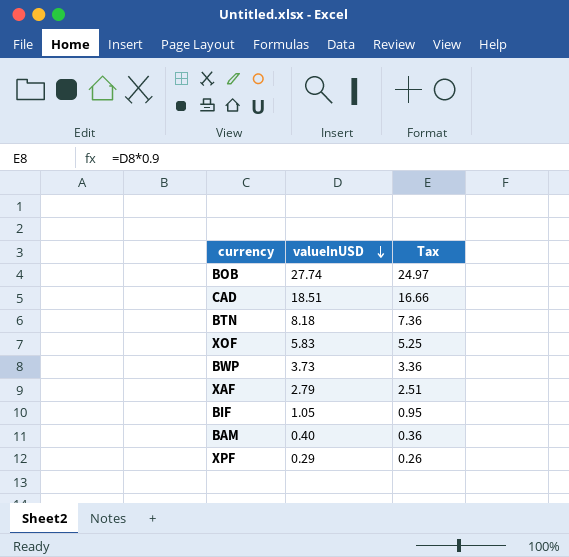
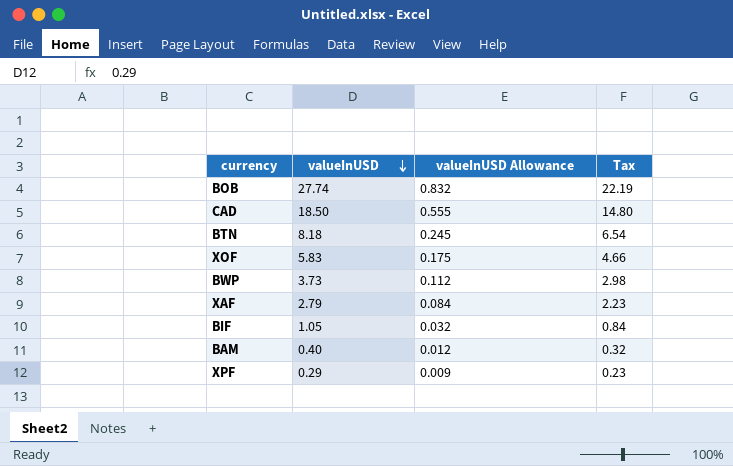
column valueInUSD Allowance | formula: none -> [valueInUSD] * 0.03
column Tax | formula: [valueInUSD] * 0.9 -> [valueInUSD] * 0.8
CAD | valueInUSD: 18.51 -> 18.50

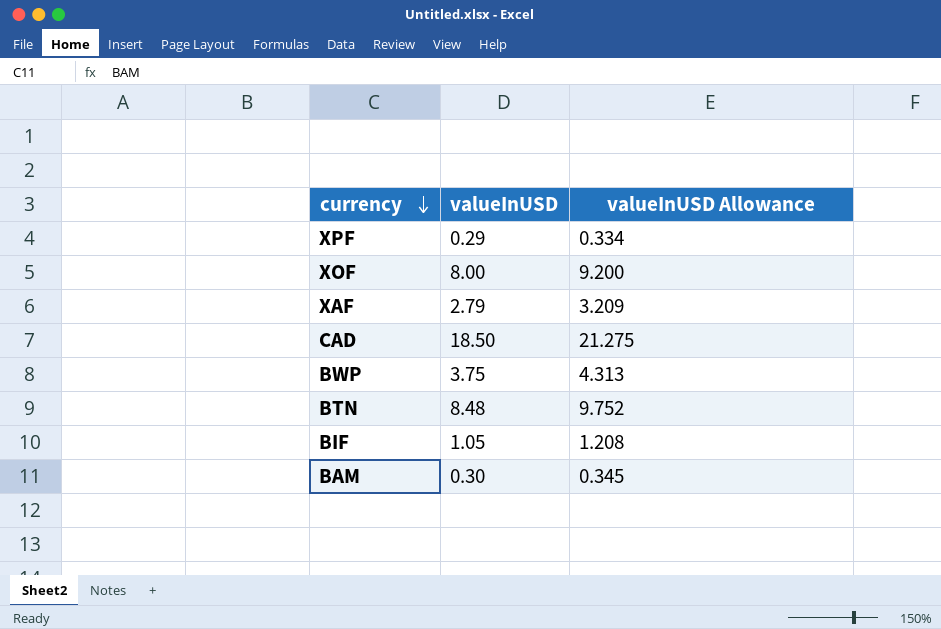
row order: valueInUSD descending -> currency descending
column Tax | formula: [valueInUSD] * 0.8 -> none
column valueInUSD Allowance | formula: [valueInUSD] * 0.03 -> [valueInUSD] * 1.15
row BOB: 27.74 | 0.832 | 22.19 -> none
XOF | valueInUSD: 5.83 -> 8.00
BWP | valueInUSD: 3.73 -> 3.75
BTN | valueInUSD: 8.18 -> 8.48
BAM | valueInUSD: 0.40 -> 0.30

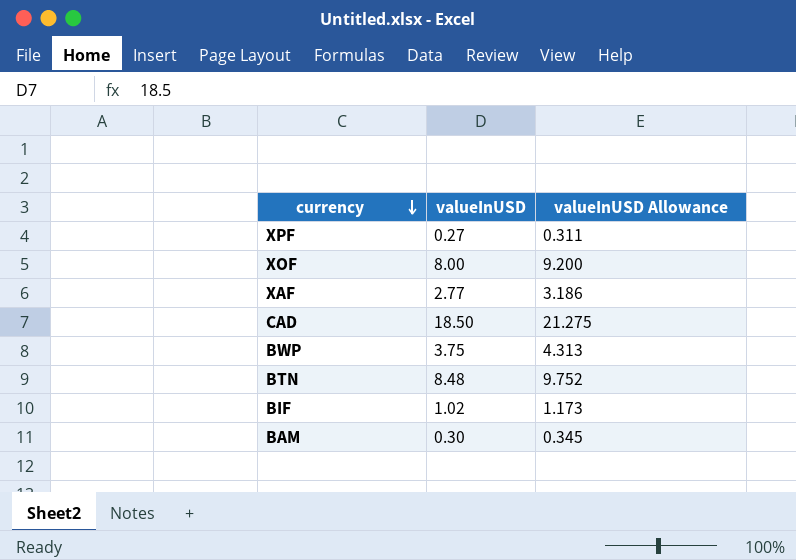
XPF | valueInUSD: 0.29 -> 0.27
XPF | valueInUSD Allowance: 0.334 -> 0.311
XAF | valueInUSD: 2.79 -> 2.77
XAF | valueInUSD Allowance: 3.209 -> 3.186
BIF | valueInUSD: 1.05 -> 1.02
BIF | valueInUSD Allowance: 1.208 -> 1.173

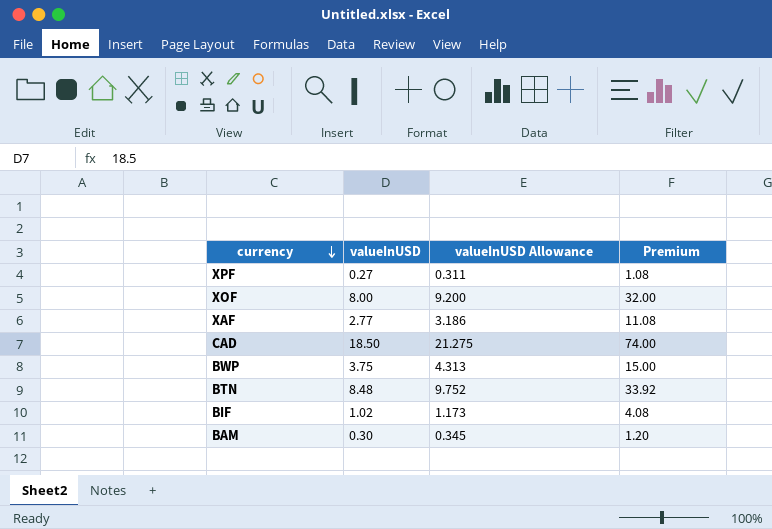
column Premium | formula: none -> [valueInUSD] * 4

